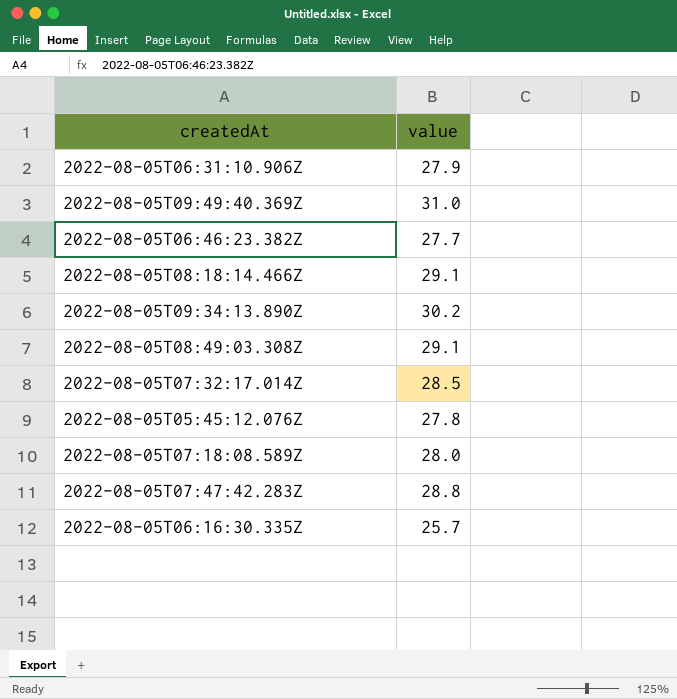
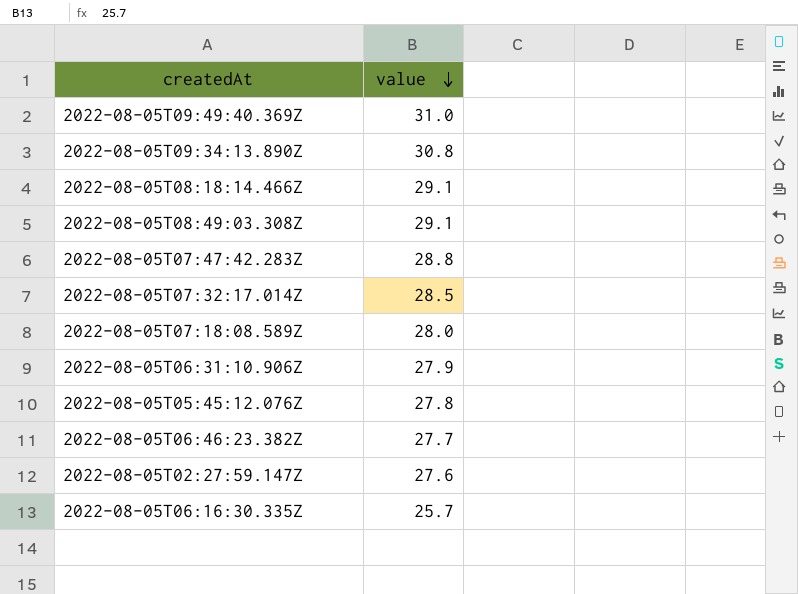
row order: none -> value descending
2022-08-05T09:34:13.890Z | value: 30.2 -> 30.8
row 2022-08-05T02:27:59.147Z: none -> 27.6

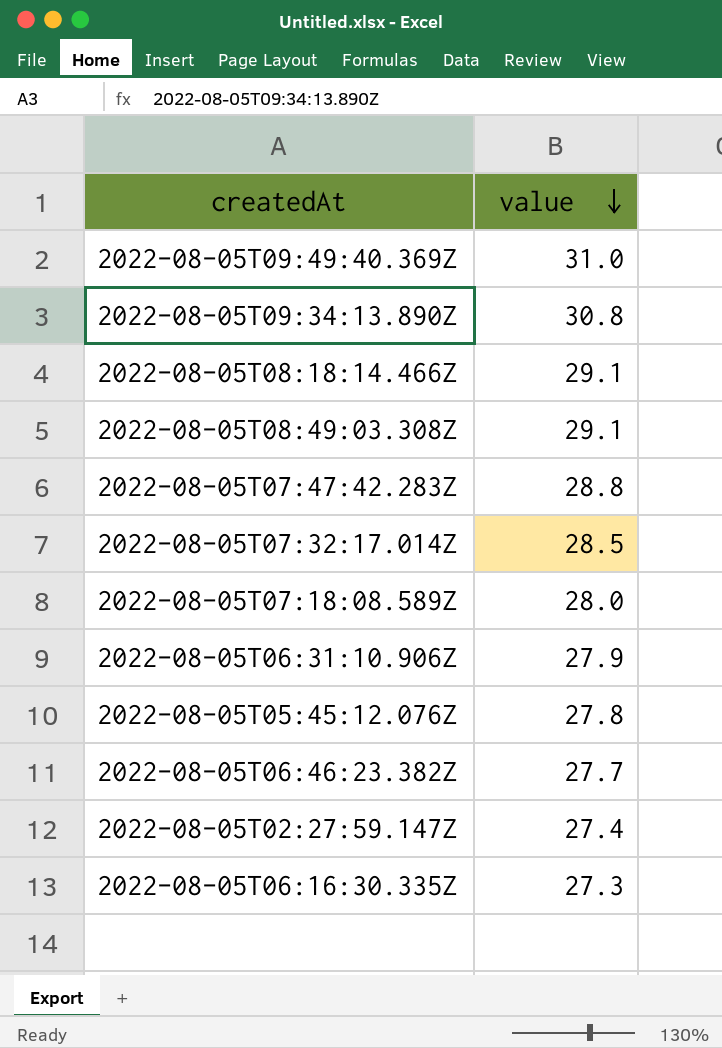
2022-08-05T02:27:59.147Z | value: 27.6 -> 27.4
2022-08-05T06:16:30.335Z | value: 25.7 -> 27.3

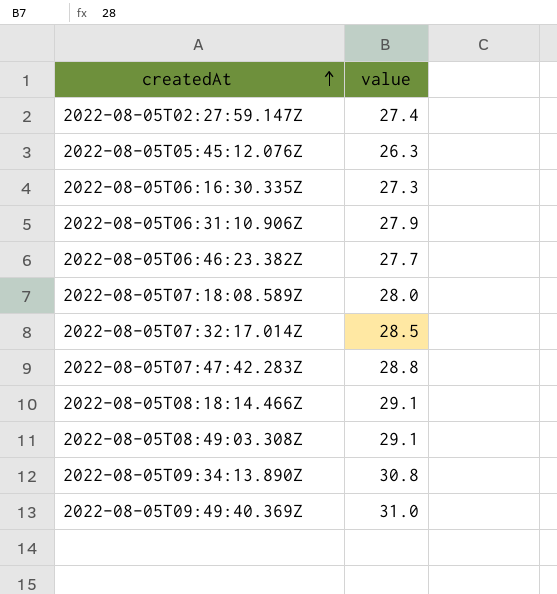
row order: value descending -> createdAt ascending
2022-08-05T05:45:12.076Z | value: 27.8 -> 26.3

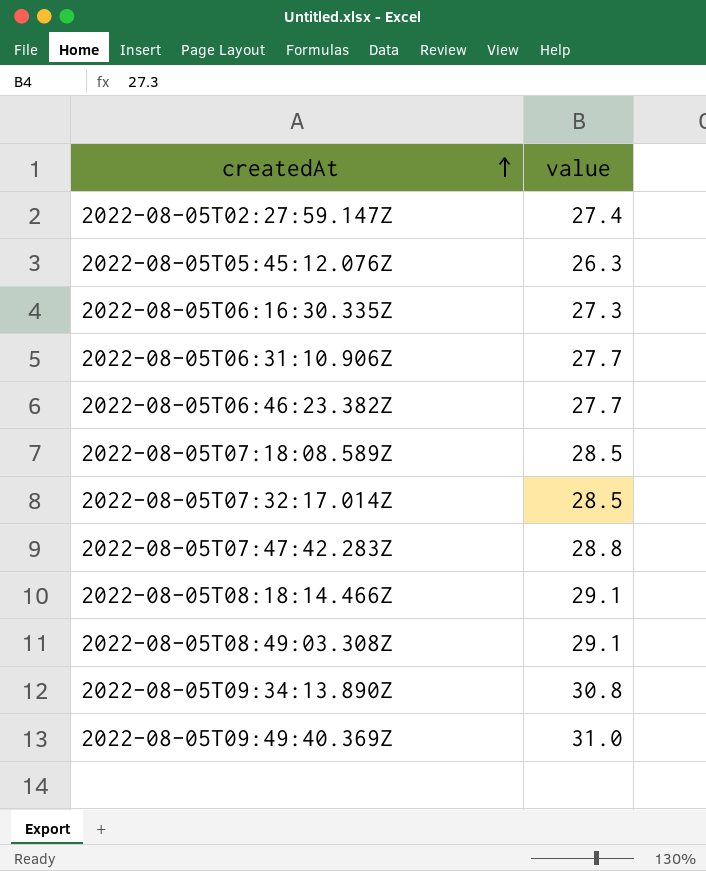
2022-08-05T06:31:10.906Z | value: 27.9 -> 27.7
2022-08-05T07:18:08.589Z | value: 28.0 -> 28.5

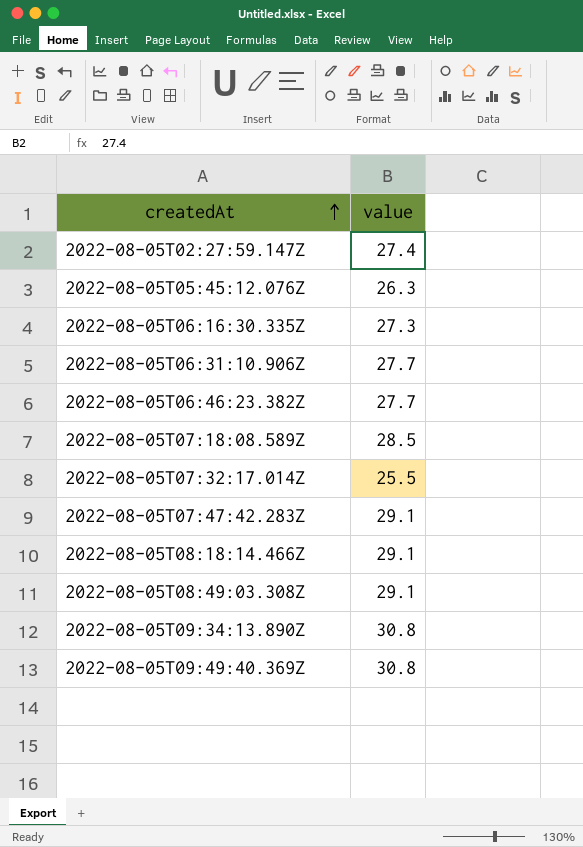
2022-08-05T07:32:17.014Z | value: 28.5 -> 25.5
2022-08-05T07:47:42.283Z | value: 28.8 -> 29.1
2022-08-05T09:49:40.369Z | value: 31.0 -> 30.8

